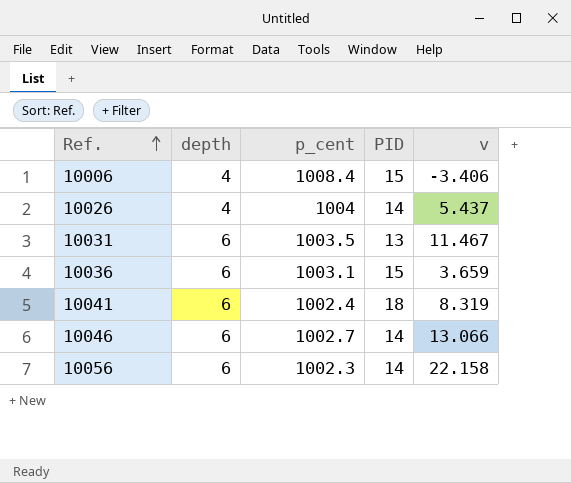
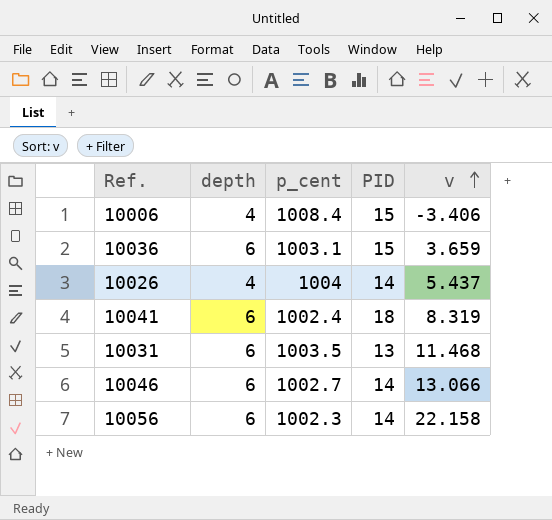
row order: Ref. ascending -> v ascending
10031 | v: 11.467 -> 11.468

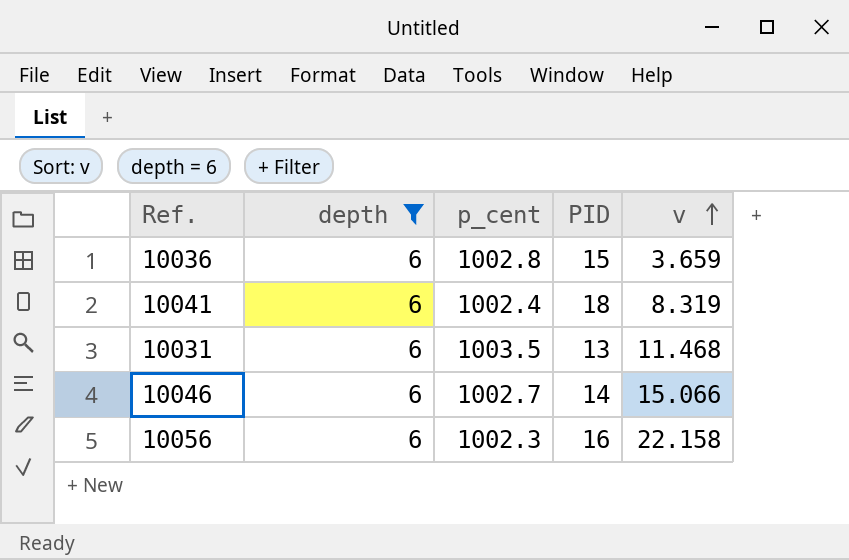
filter: none -> depth = 6
10036 | p_cent: 1003.1 -> 1002.8
10046 | v: 13.066 -> 15.066
10056 | PID: 14 -> 16

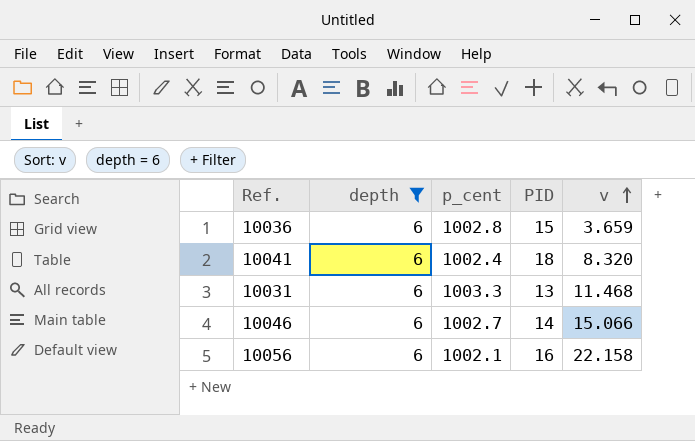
10041 | v: 8.319 -> 8.320
10031 | p_cent: 1003.5 -> 1003.3
10056 | p_cent: 1002.3 -> 1002.1

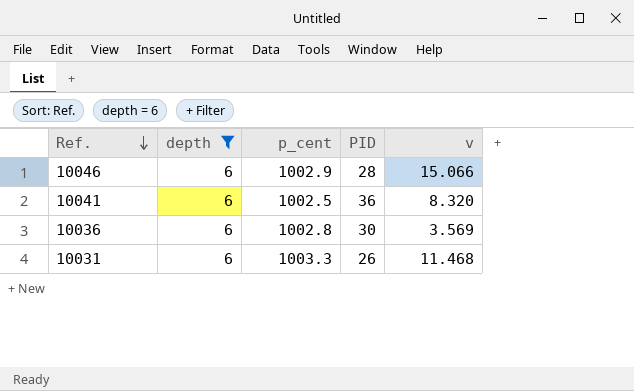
row order: v ascending -> Ref. descending
row 10056: 6 | 1002.1 | 16 | 22.158 -> none
10046 | p_cent: 1002.7 -> 1002.9
10046 | PID: 14 -> 28
10041 | p_cent: 1002.4 -> 1002.5
10041 | PID: 18 -> 36
10036 | PID: 15 -> 30
10036 | v: 3.659 -> 3.569
10031 | PID: 13 -> 26

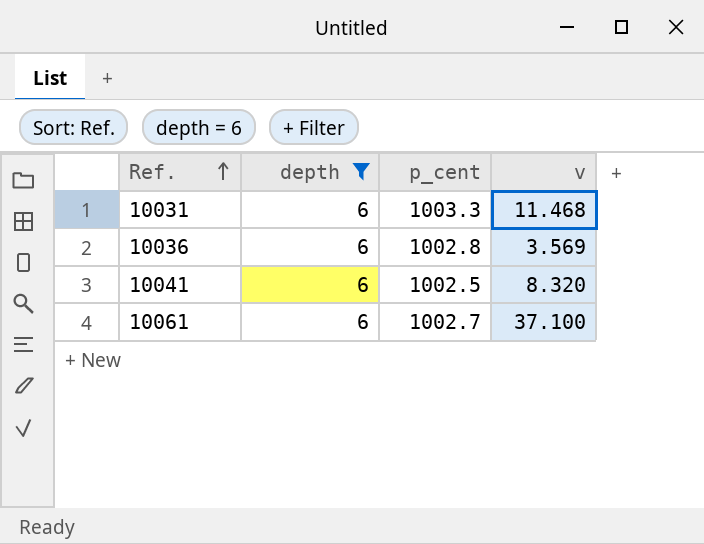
row order: Ref. descending -> Ref. ascending
column PID | position: 4 -> none
row 10046: 6 | 1002.9 | 28 | 15.066 -> none
row 10061: none -> 6 | 1002.7 | 37.100

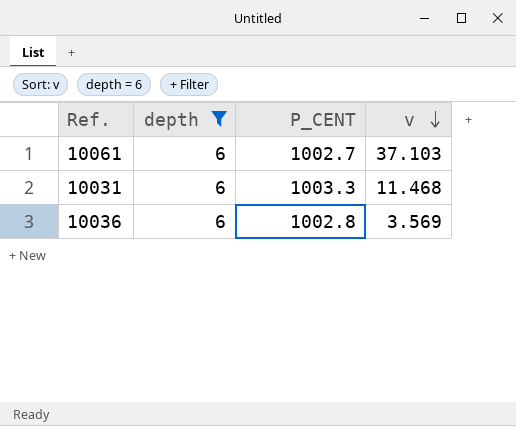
row order: Ref. ascending -> v descending
column name: p_cent -> P_CENT
row 10041: 6 | 1002.5 | 8.320 -> none
10061 | v: 37.100 -> 37.103

